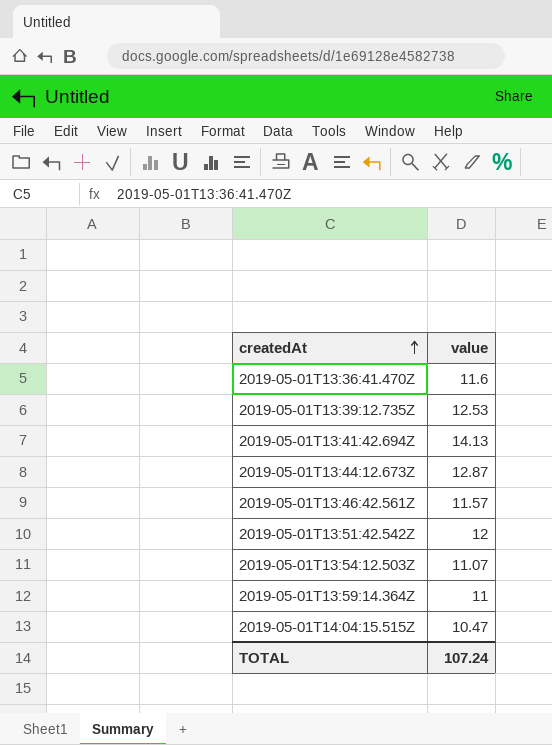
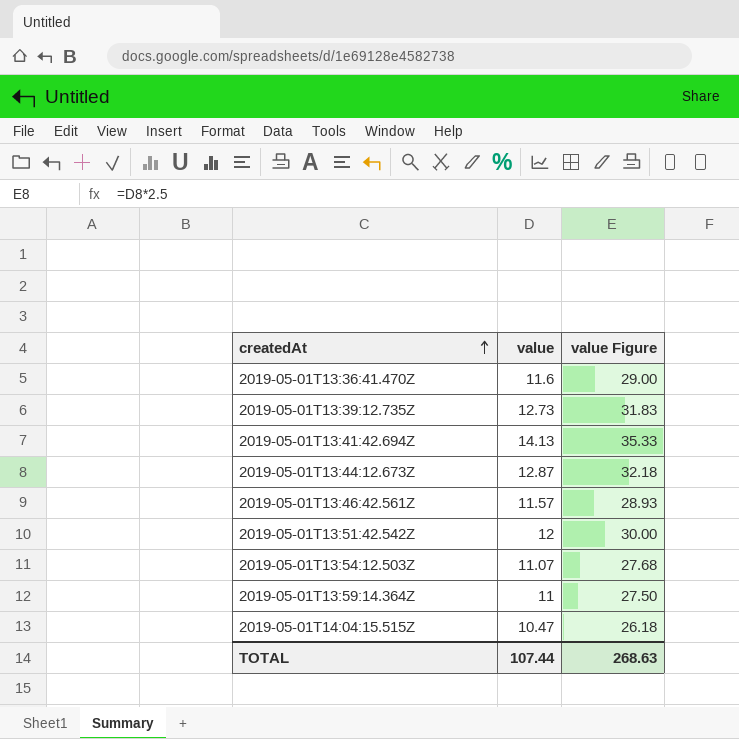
column value Figure | formula: none -> [value] * 2.5
2019-05-01T13:39:12.735Z | value: 12.53 -> 12.73
TOTAL | value: 107.24 -> 107.44

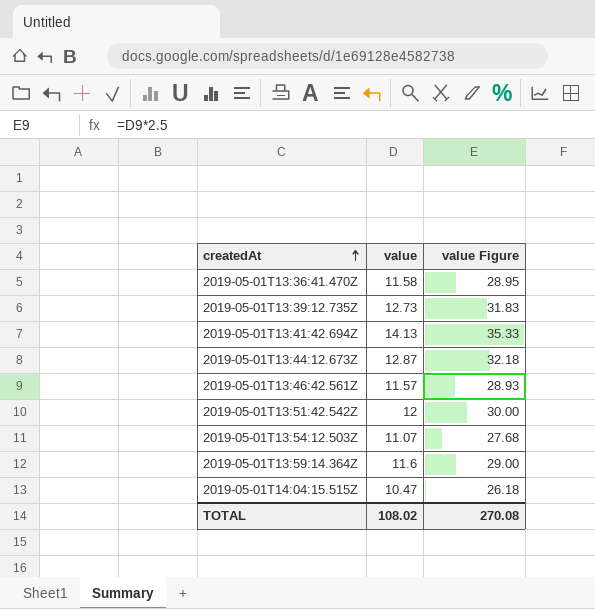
2019-05-01T13:36:41.470Z | value: 11.6 -> 11.58
2019-05-01T13:36:41.470Z | value Figure: 29.00 -> 28.95
2019-05-01T13:59:14.364Z | value: 11 -> 11.6
2019-05-01T13:59:14.364Z | value Figure: 27.50 -> 29.00
TOTAL | value: 107.44 -> 108.02
TOTAL | value Figure: 268.63 -> 270.08

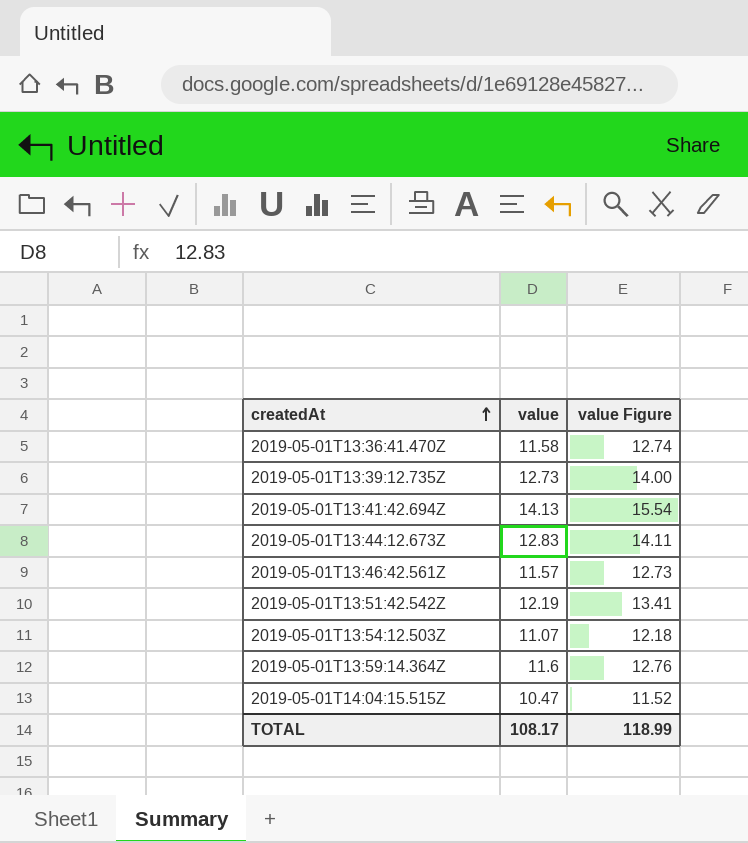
column value Figure | formula: [value] * 2.5 -> [value] * 1.1
2019-05-01T13:44:12.673Z | value: 12.87 -> 12.83
2019-05-01T13:51:42.542Z | value: 12 -> 12.19
TOTAL | value: 108.02 -> 108.17
TOTAL | value Figure: 270.08 -> 118.99

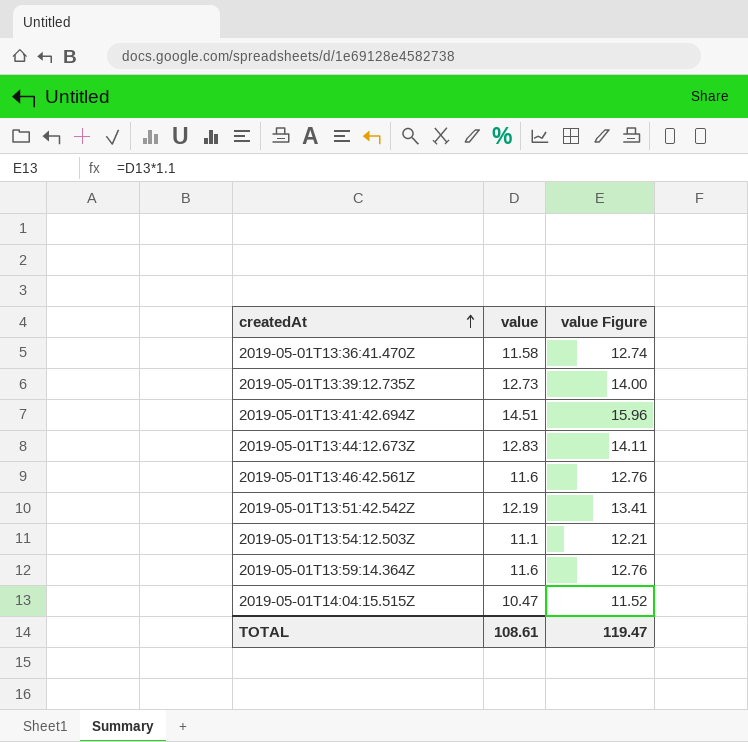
2019-05-01T13:41:42.694Z | value: 14.13 -> 14.51
2019-05-01T13:41:42.694Z | value Figure: 15.54 -> 15.96
2019-05-01T13:46:42.561Z | value: 11.57 -> 11.6
2019-05-01T13:46:42.561Z | value Figure: 12.73 -> 12.76
2019-05-01T13:54:12.503Z | value: 11.07 -> 11.1
2019-05-01T13:54:12.503Z | value Figure: 12.18 -> 12.21
TOTAL | value: 108.17 -> 108.61
TOTAL | value Figure: 118.99 -> 119.47

